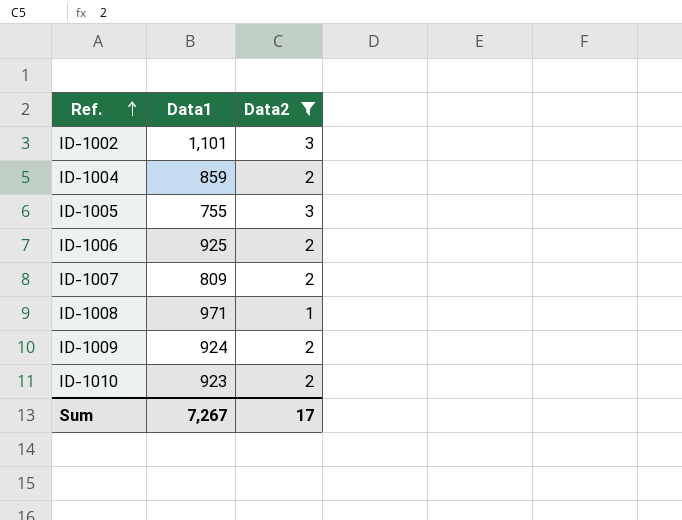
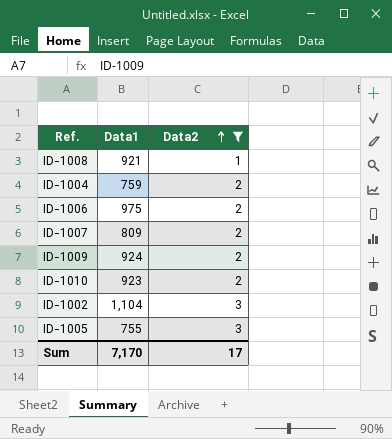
row order: Ref. ascending -> Data2 ascending
ID-1008 | Data1: 971 -> 921
ID-1004 | Data1: 859 -> 759
ID-1006 | Data1: 925 -> 975
ID-1002 | Data1: 1,101 -> 1,104
Sum | Data1: 7,267 -> 7,170

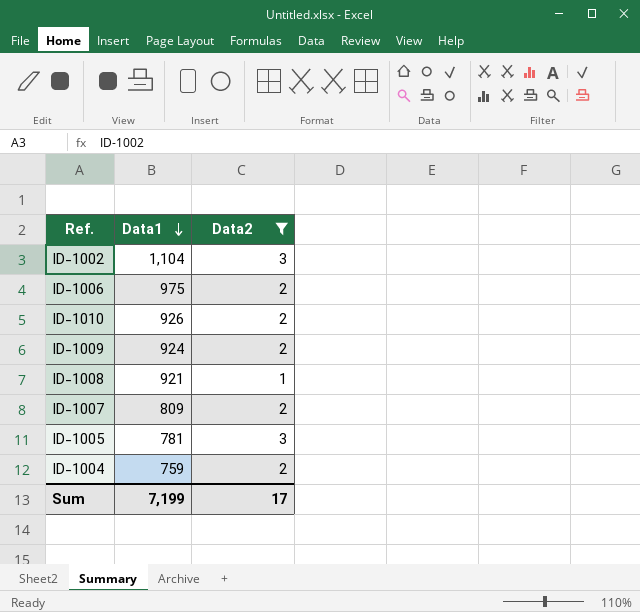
row order: Data2 ascending -> Data1 descending
ID-1010 | Data1: 923 -> 926
ID-1005 | Data1: 755 -> 781
Sum | Data1: 7,170 -> 7,199

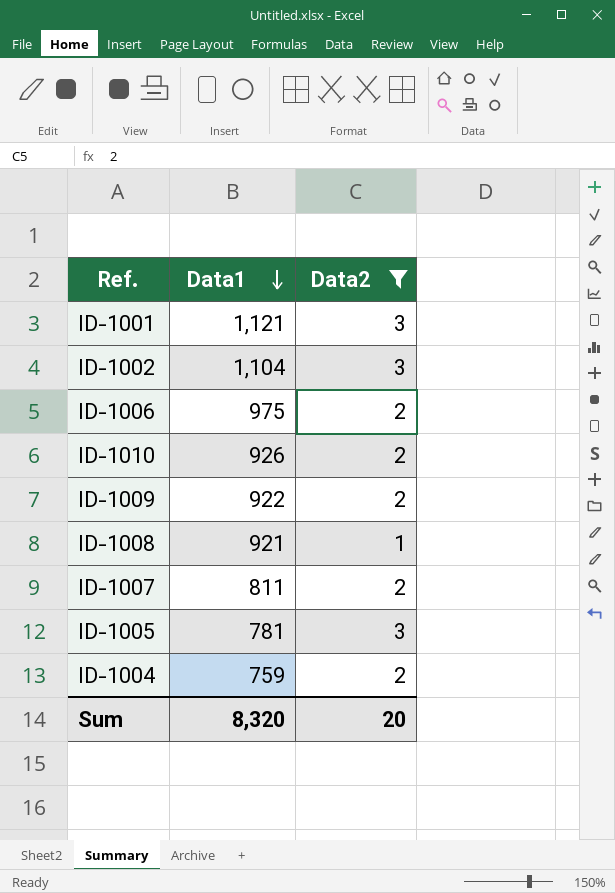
row ID-1001: none -> 1,121 | 3
ID-1009 | Data1: 924 -> 922
ID-1007 | Data1: 809 -> 811
Sum | Data1: 7,199 -> 8,320
Sum | Data2: 17 -> 20

